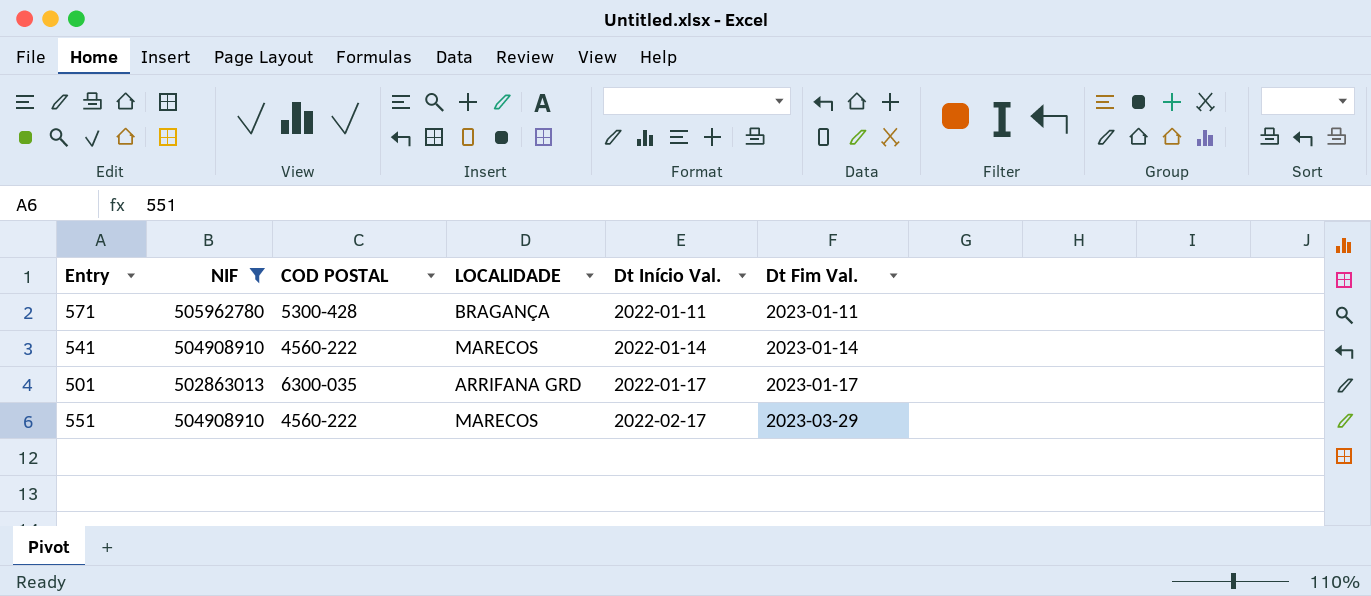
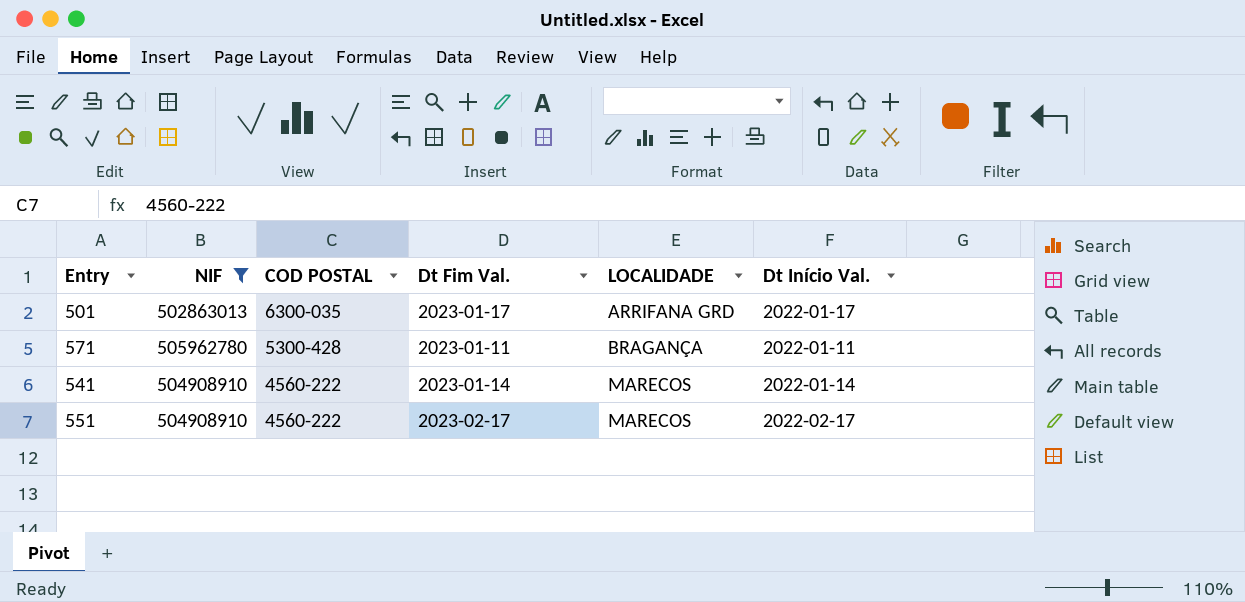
row order: Dt Início Val. ascending -> COD POSTAL descending
column Dt Fim Val. | position: 6 -> 4
551 | Dt Fim Val.: 2023-03-29 -> 2023-02-17

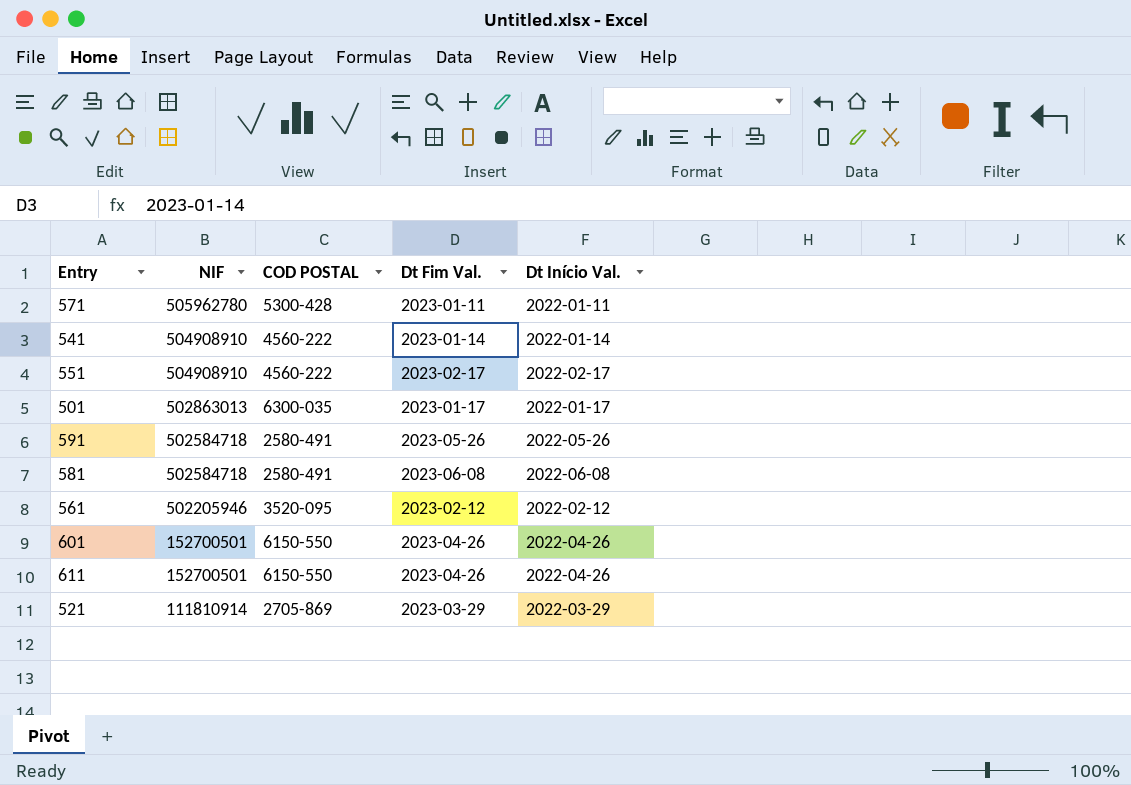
filter: NIF >= 502863013 -> none
row order: COD POSTAL descending -> NIF descending
column LOCALIDADE | position: 5 -> none

